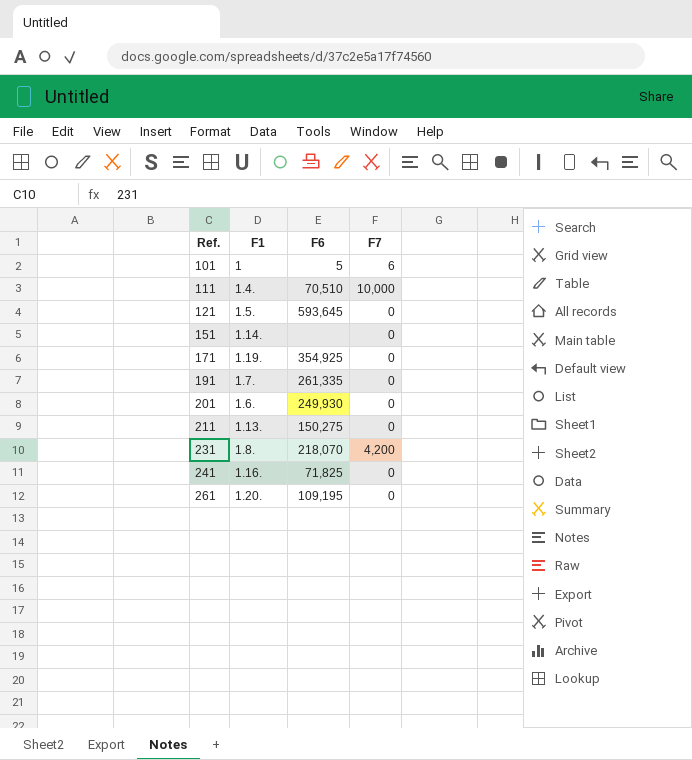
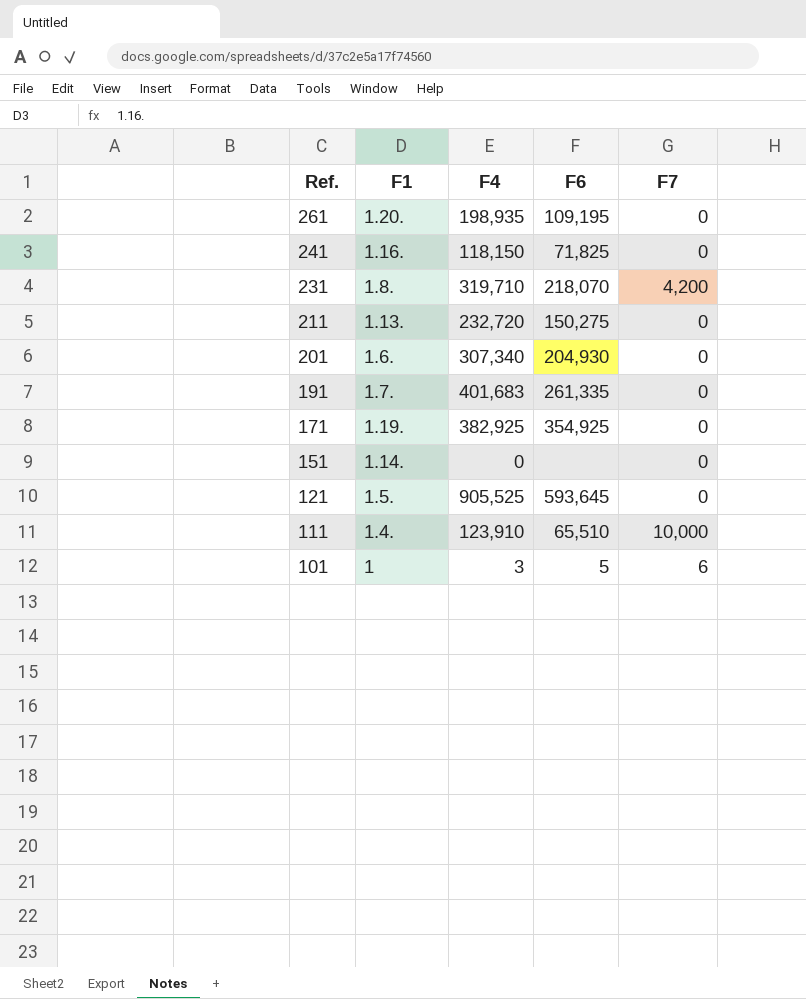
row order: Ref. ascending -> Ref. descending
column F4 | position: none -> 3
201 | F6: 249,930 -> 204,930
111 | F6: 70,510 -> 65,510

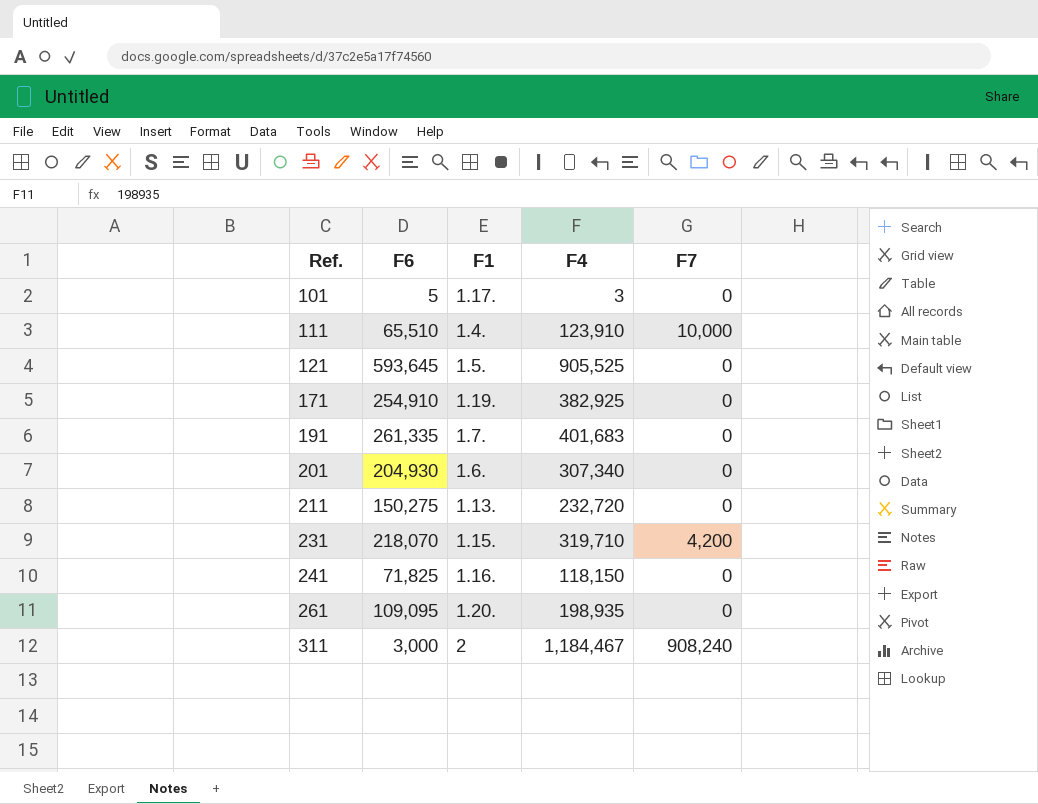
row order: Ref. descending -> Ref. ascending
column F6 | position: 4 -> 2
row 151: 1.14. | 0 | none | 0 -> none
101 | F1: 1 -> 1.17.
101 | F7: 6 -> 0
171 | F6: 354,925 -> 254,910
231 | F1: 1.8. -> 1.15.
261 | F6: 109,195 -> 109,095
row 311: none -> 3,000 | 2 | 1,184,467 | 908,240

